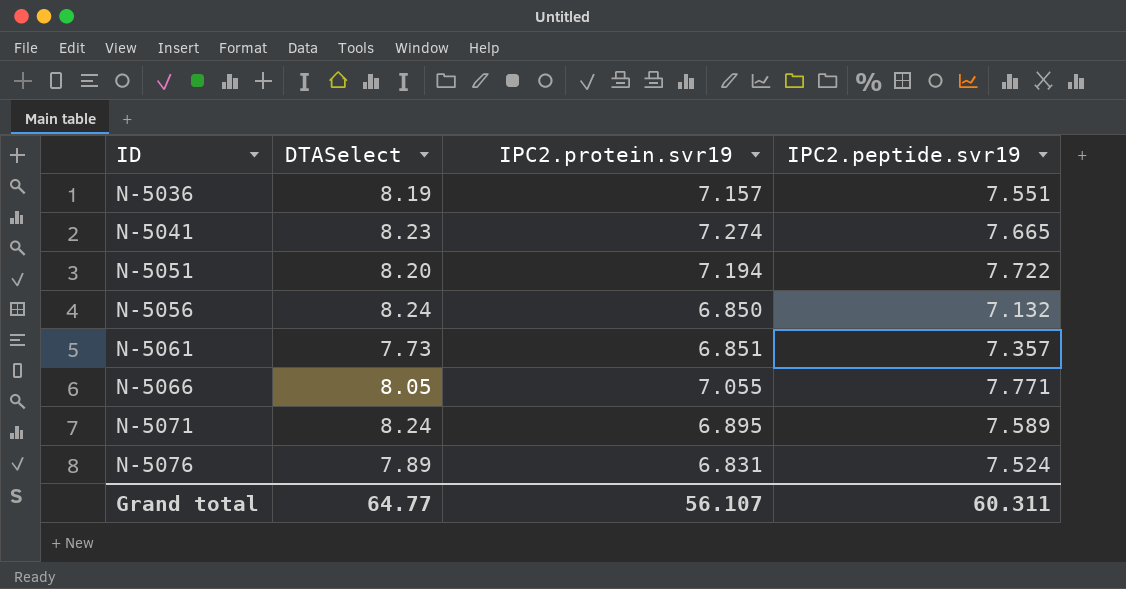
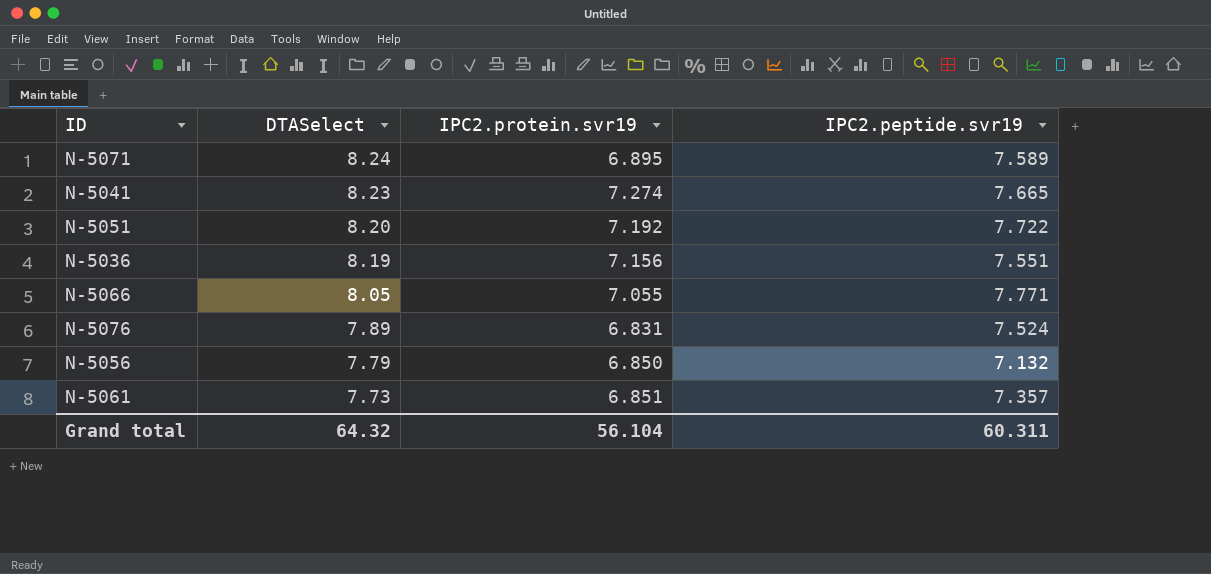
row order: ID ascending -> DTASelect descending
N-5051 | IPC2.protein.svr19: 7.194 -> 7.192
N-5036 | IPC2.protein.svr19: 7.157 -> 7.156
N-5056 | DTASelect: 8.24 -> 7.79
Grand total | DTASelect: 64.77 -> 64.32
Grand total | IPC2.protein.svr19: 56.107 -> 56.104

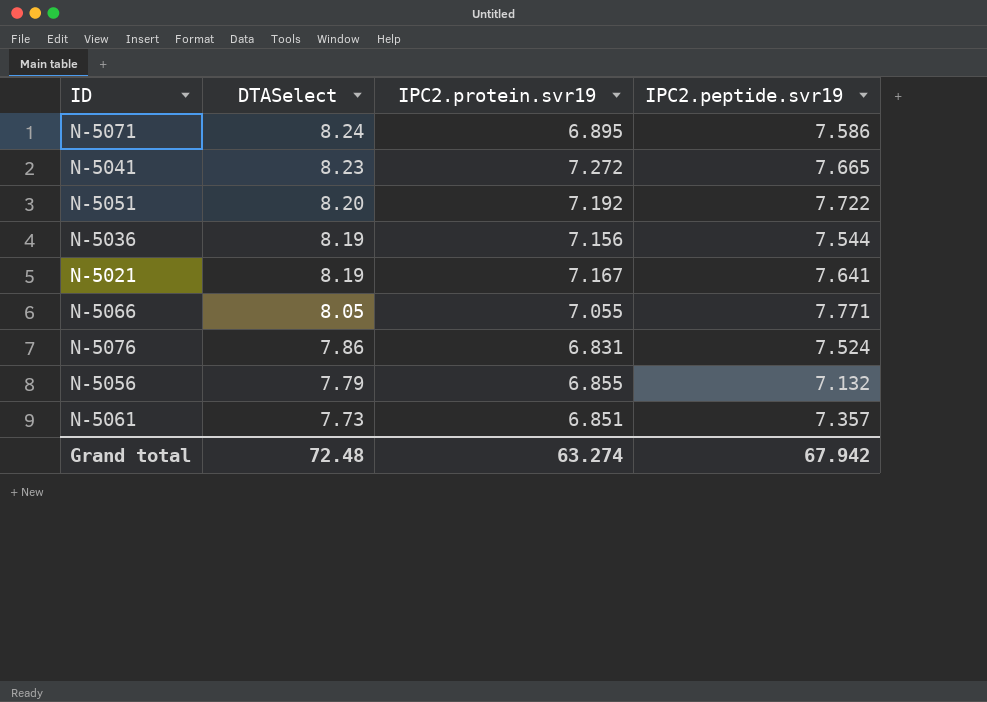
N-5071 | IPC2.peptide.svr19: 7.589 -> 7.586
N-5041 | IPC2.protein.svr19: 7.274 -> 7.272
N-5036 | IPC2.peptide.svr19: 7.551 -> 7.544
row N-5021: none -> 8.19 | 7.167 | 7.641
N-5076 | DTASelect: 7.89 -> 7.86
N-5056 | IPC2.protein.svr19: 6.850 -> 6.855
Grand total | DTASelect: 64.32 -> 72.48
Grand total | IPC2.protein.svr19: 56.104 -> 63.274
Grand total | IPC2.peptide.svr19: 60.311 -> 67.942

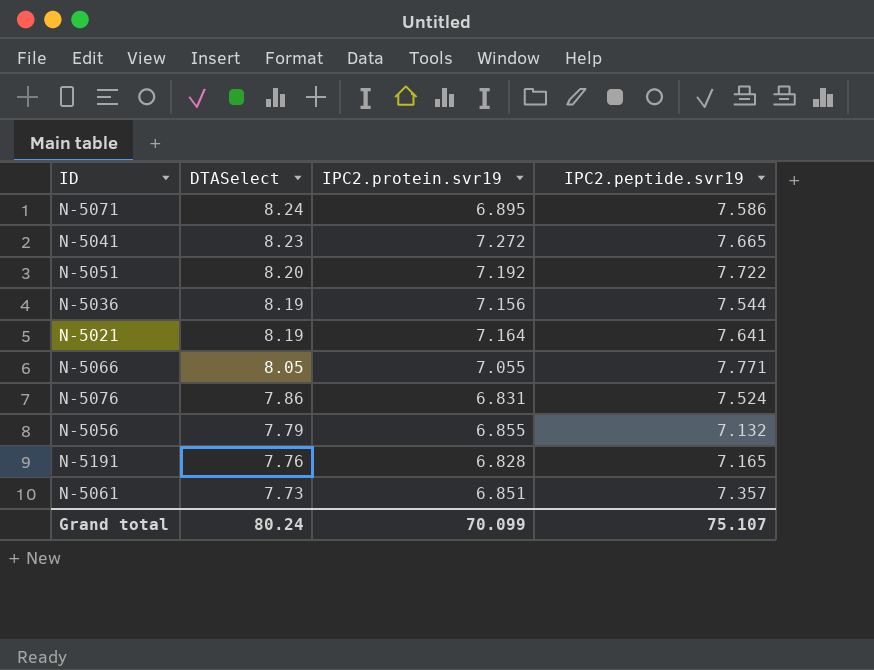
N-5021 | IPC2.protein.svr19: 7.167 -> 7.164
row N-5191: none -> 7.76 | 6.828 | 7.165
Grand total | DTASelect: 72.48 -> 80.24
Grand total | IPC2.protein.svr19: 63.274 -> 70.099
Grand total | IPC2.peptide.svr19: 67.942 -> 75.107

